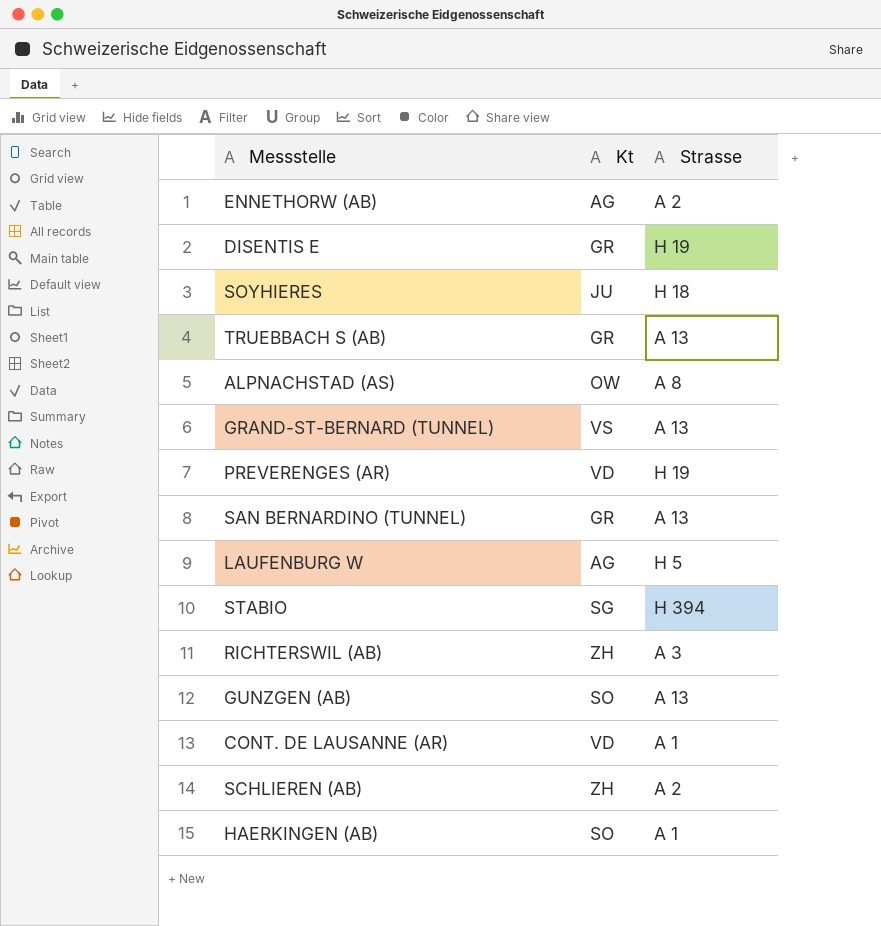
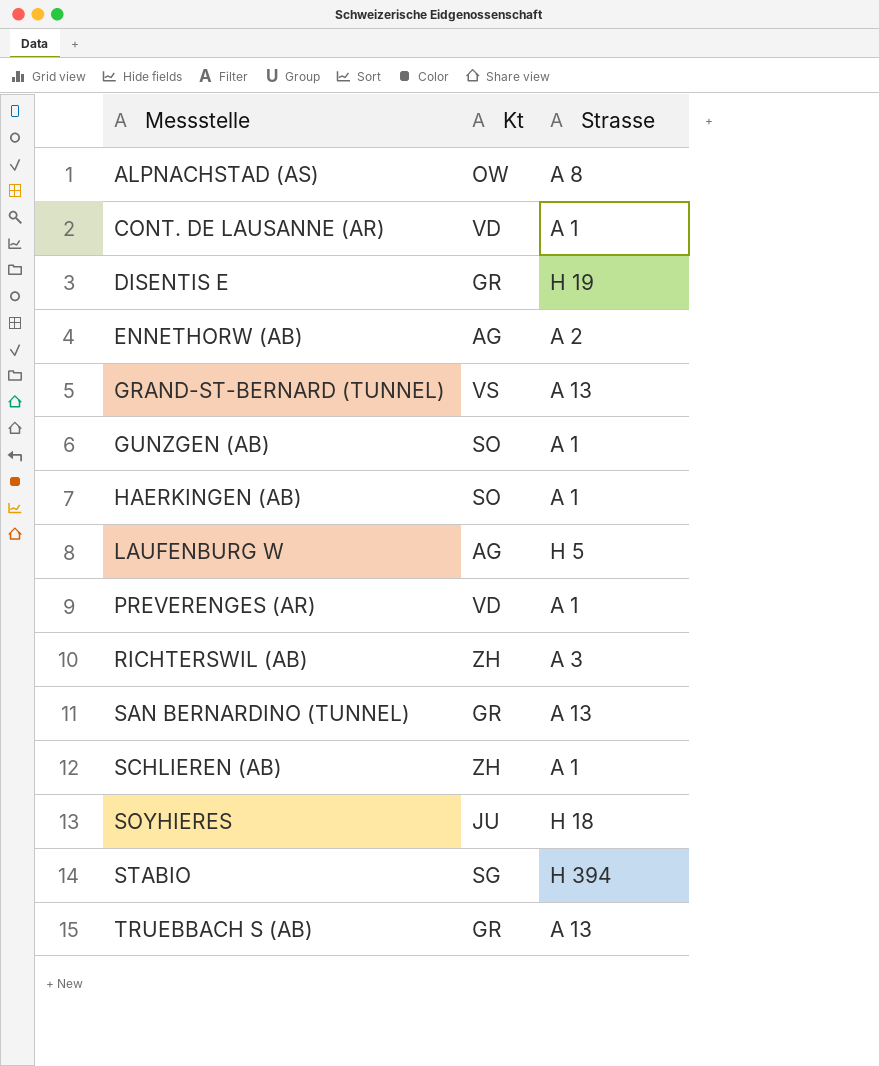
row order: none -> Messstelle ascending
GUNZGEN (AB) | Strasse: A 13 -> A 1
PREVERENGES (AR) | Strasse: H 19 -> A 1
SCHLIEREN (AB) | Strasse: A 2 -> A 1

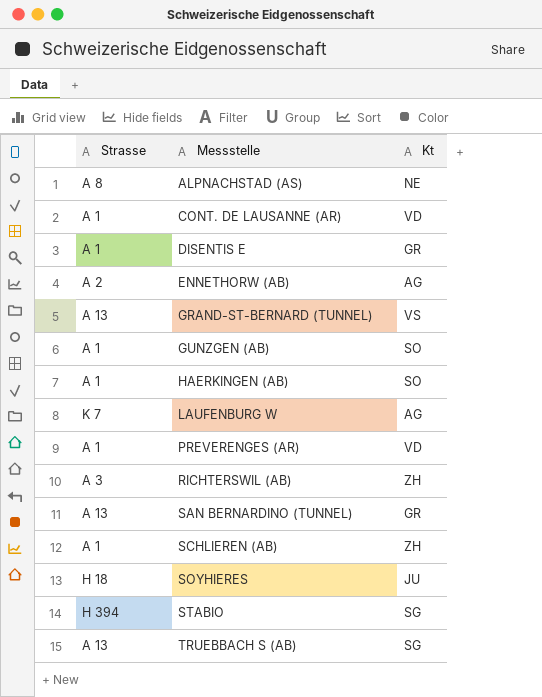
column Strasse | position: 3 -> 1
ALPNACHSTAD (AS) | Kt: OW -> NE
DISENTIS E | Strasse: H 19 -> A 1
LAUFENBURG W | Strasse: H 5 -> K 7
TRUEBBACH S (AB) | Kt: GR -> SG

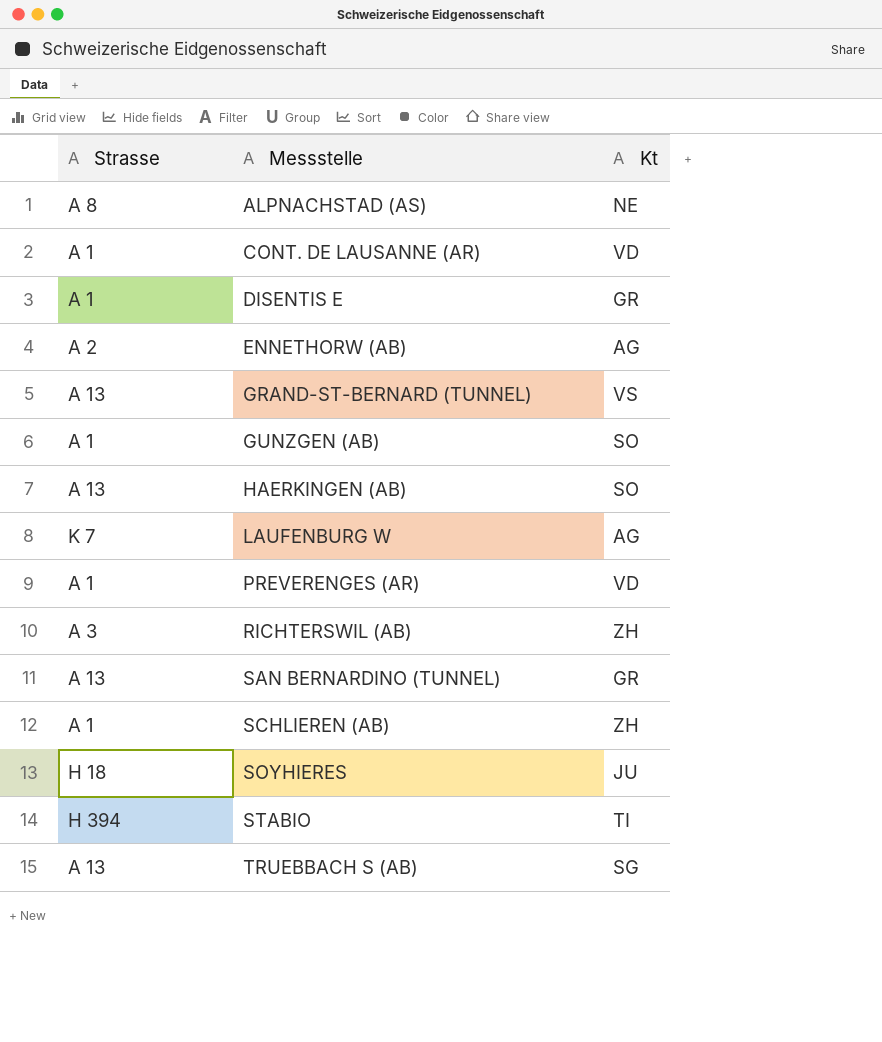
HAERKINGEN (AB) | Strasse: A 1 -> A 13
STABIO | Kt: SG -> TI

